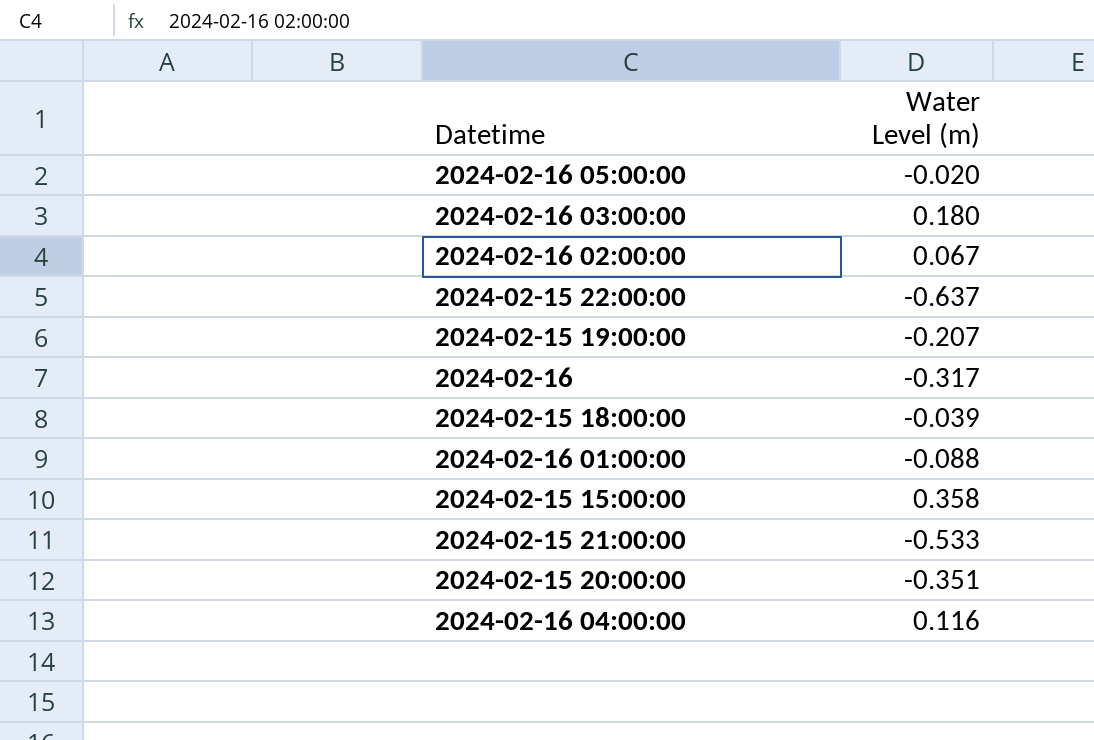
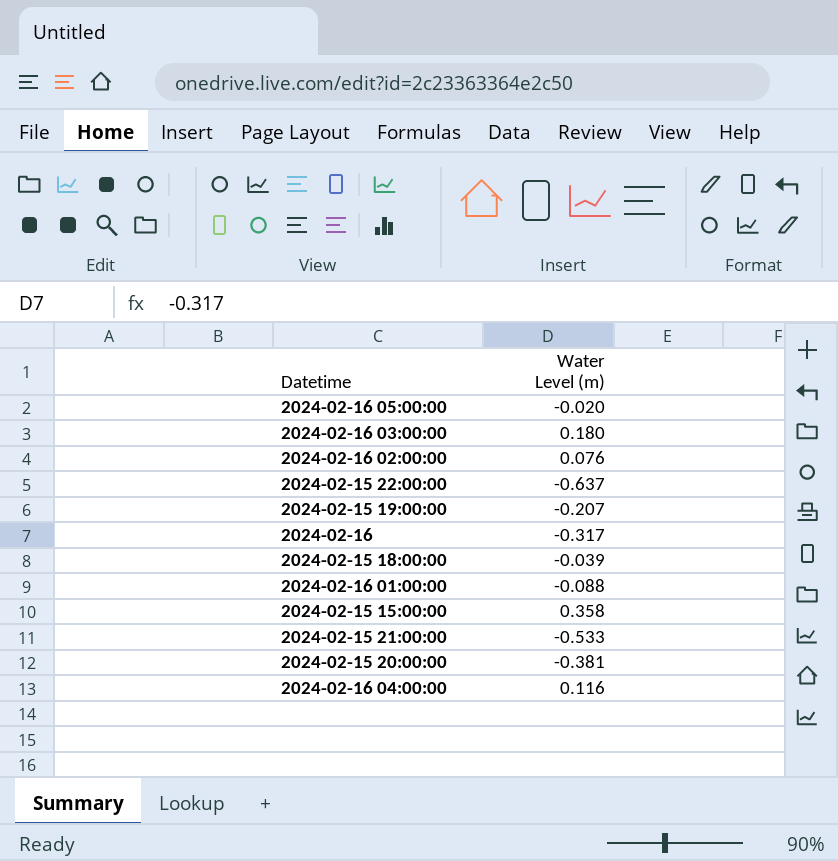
2024-02-16 02:00:00 | Water Level (m): 0.067 -> 0.076
2024-02-15 20:00:00 | Water Level (m): -0.351 -> -0.381

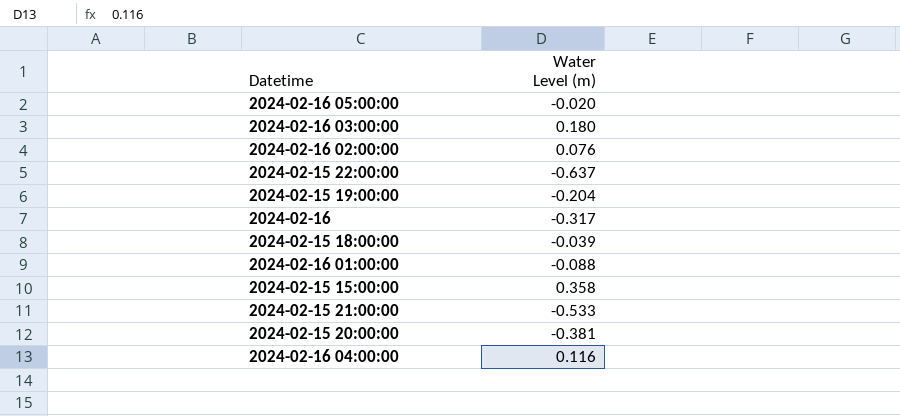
2024-02-15 19:00:00 | Water Level (m): -0.207 -> -0.204

